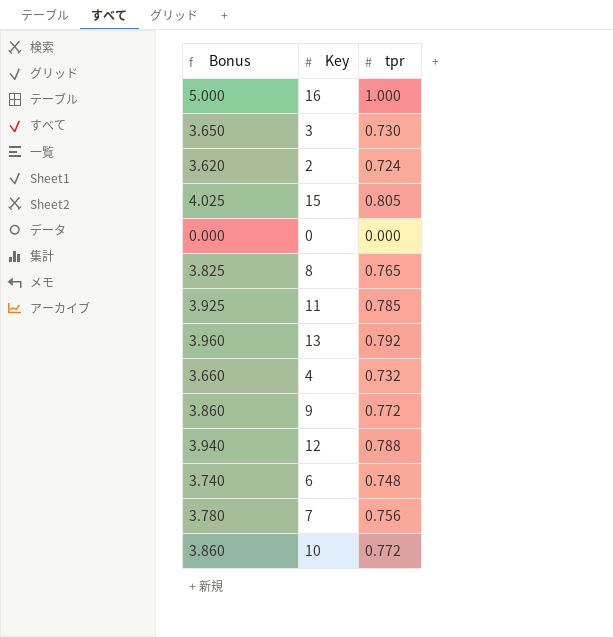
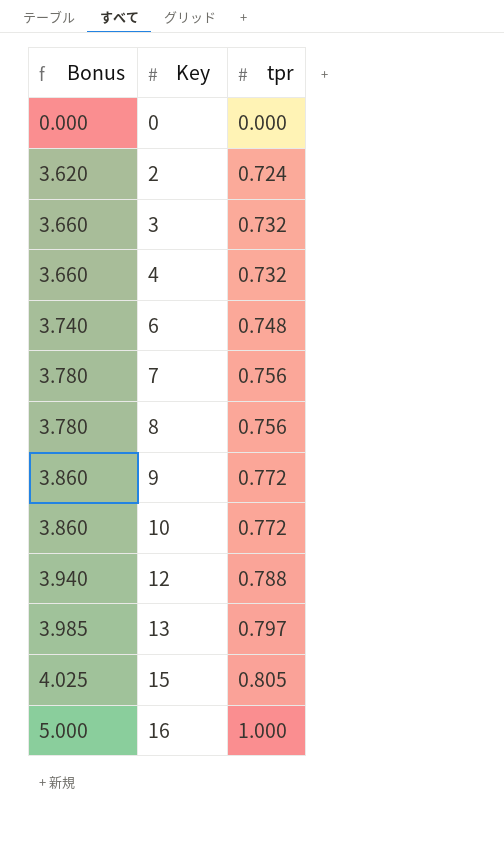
row order: none -> Bonus ascending
row 11: 3.925 | 0.785 -> none
3 | Bonus: 3.650 -> 3.660
3 | tpr: 0.730 -> 0.732
8 | Bonus: 3.825 -> 3.780
8 | tpr: 0.765 -> 0.756
13 | Bonus: 3.960 -> 3.985
13 | tpr: 0.792 -> 0.797

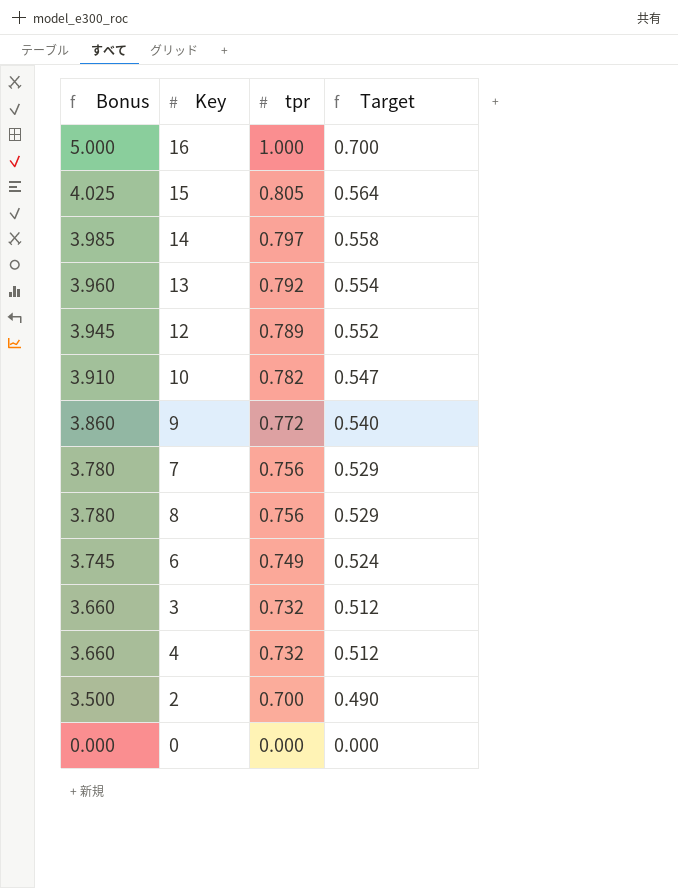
row order: Bonus ascending -> Bonus descending
column Target | formula: none -> [tpr] * 0.7
row 14: none -> 3.985 | 0.797 | 0.558
13 | Bonus: 3.985 -> 3.960
13 | tpr: 0.797 -> 0.792
12 | Bonus: 3.940 -> 3.945
12 | tpr: 0.788 -> 0.789
10 | Bonus: 3.860 -> 3.910
10 | tpr: 0.772 -> 0.782
6 | Bonus: 3.740 -> 3.745
6 | tpr: 0.748 -> 0.749
2 | Bonus: 3.620 -> 3.500
2 | tpr: 0.724 -> 0.700

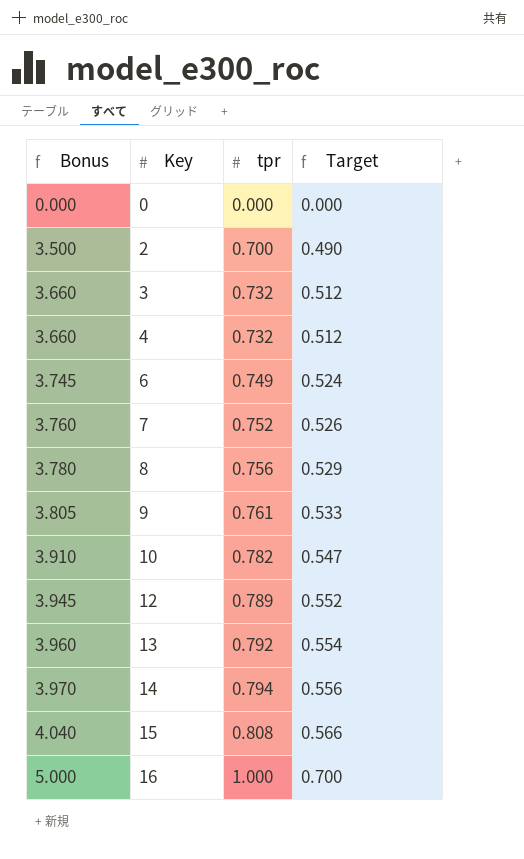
row order: Bonus descending -> Bonus ascending
7 | Bonus: 3.780 -> 3.760
7 | tpr: 0.756 -> 0.752
7 | Target: 0.529 -> 0.526
9 | Bonus: 3.860 -> 3.805
9 | tpr: 0.772 -> 0.761
9 | Target: 0.540 -> 0.533
14 | Bonus: 3.985 -> 3.970
14 | tpr: 0.797 -> 0.794
14 | Target: 0.558 -> 0.556
15 | Bonus: 4.025 -> 4.040
15 | tpr: 0.805 -> 0.808
15 | Target: 0.564 -> 0.566

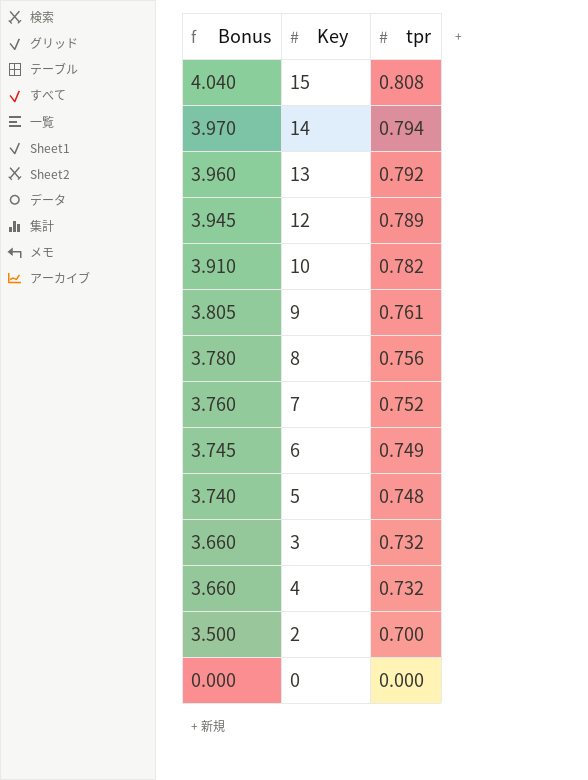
row order: Bonus ascending -> Bonus descending
column Target | formula: [tpr] * 0.7 -> none
row 16: 5.000 | 1.000 | 0.700 -> none
row 5: none -> 3.740 | 0.748

